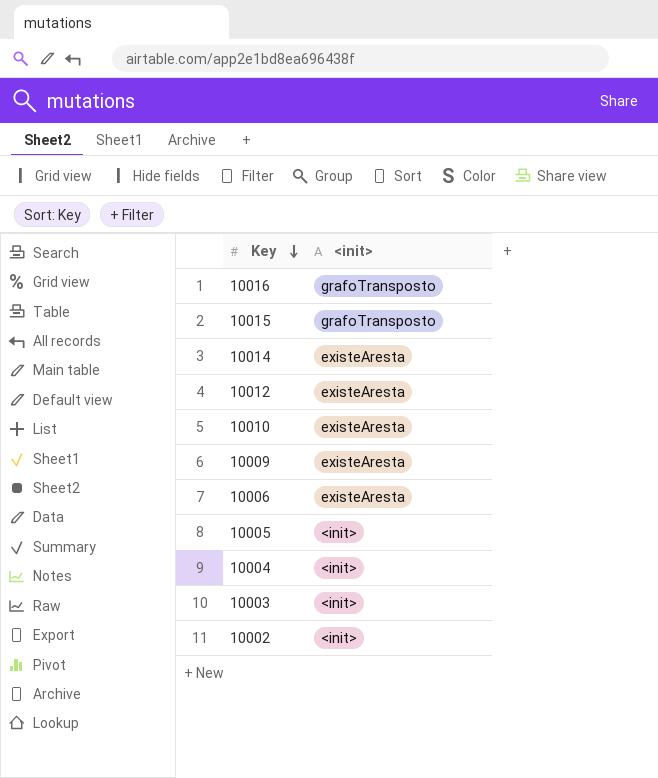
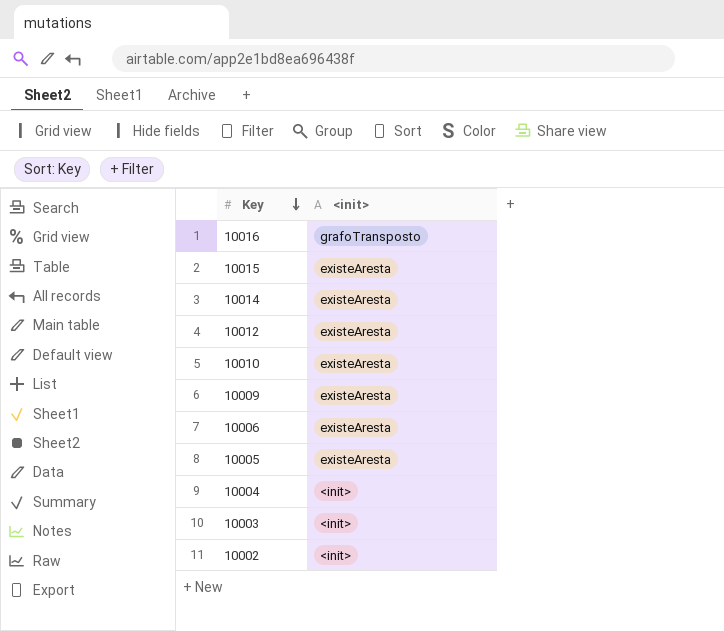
10015 | <init>: grafoTransposto -> existeAresta
10005 | <init>: <init> -> existeAresta

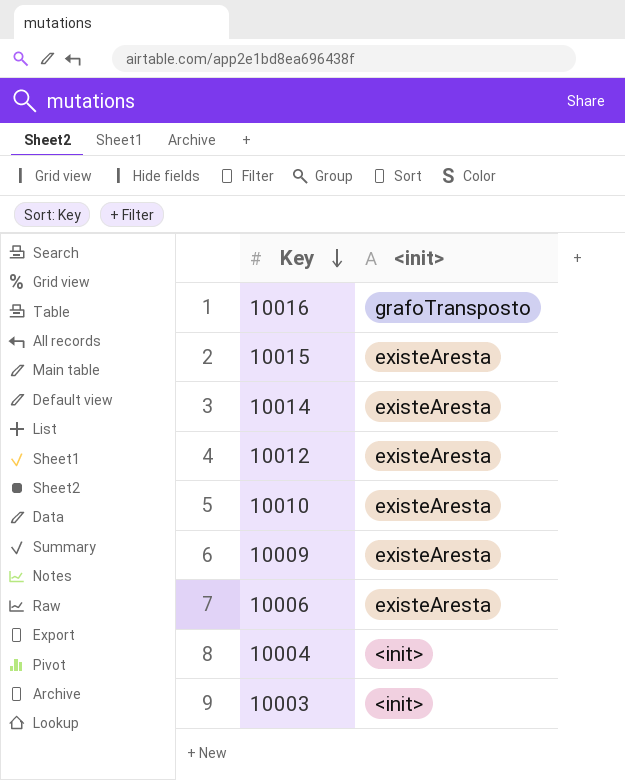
row 10005: existeAresta -> none
row 10002: <init> -> none

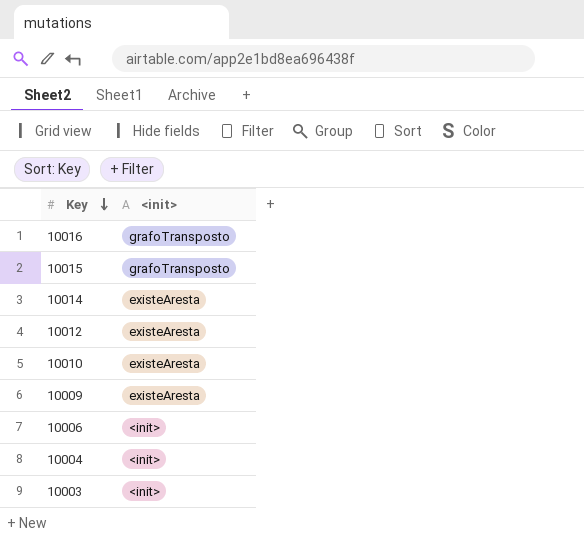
10015 | <init>: existeAresta -> grafoTransposto
10006 | <init>: existeAresta -> <init>

